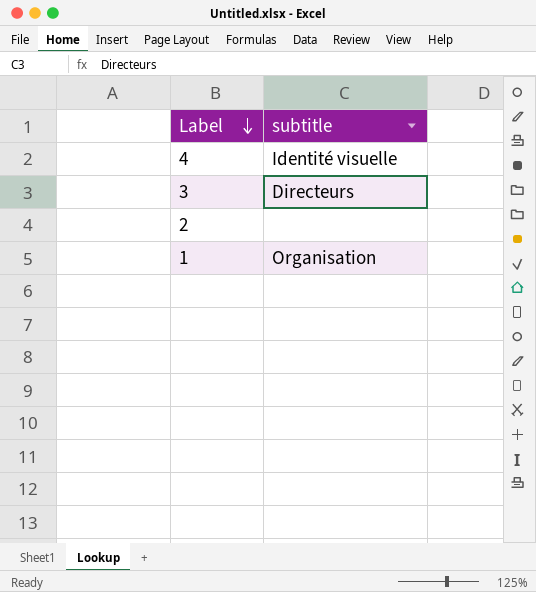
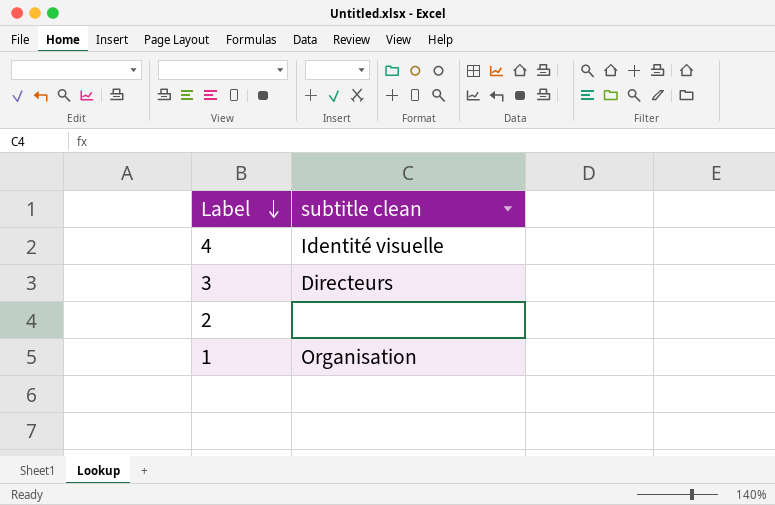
column name: subtitle -> subtitle clean

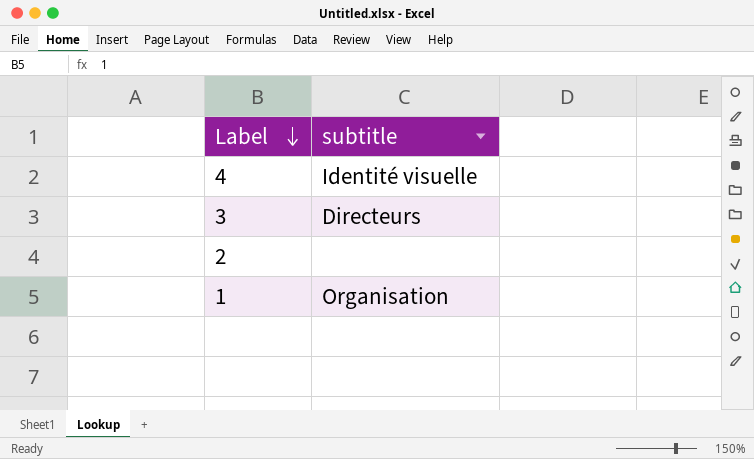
column name: subtitle clean -> subtitle

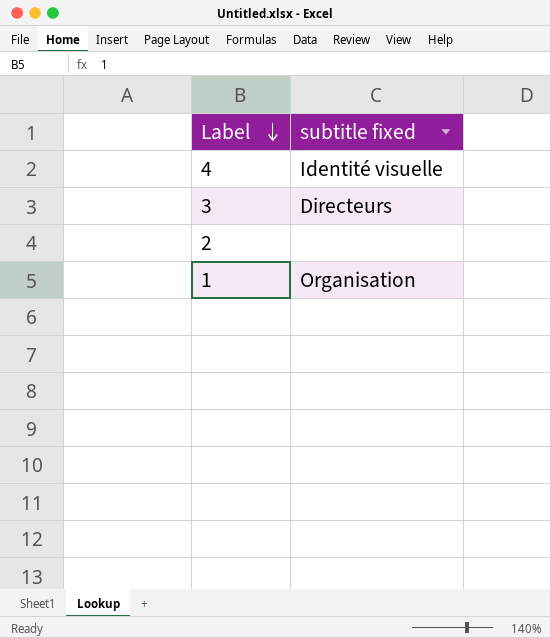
column name: subtitle -> subtitle fixed

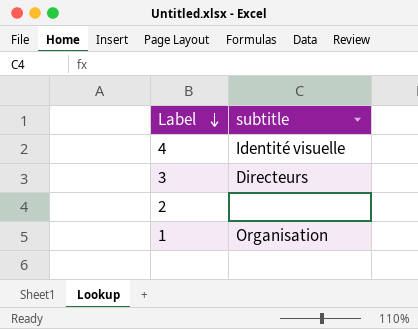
column name: subtitle fixed -> subtitle

